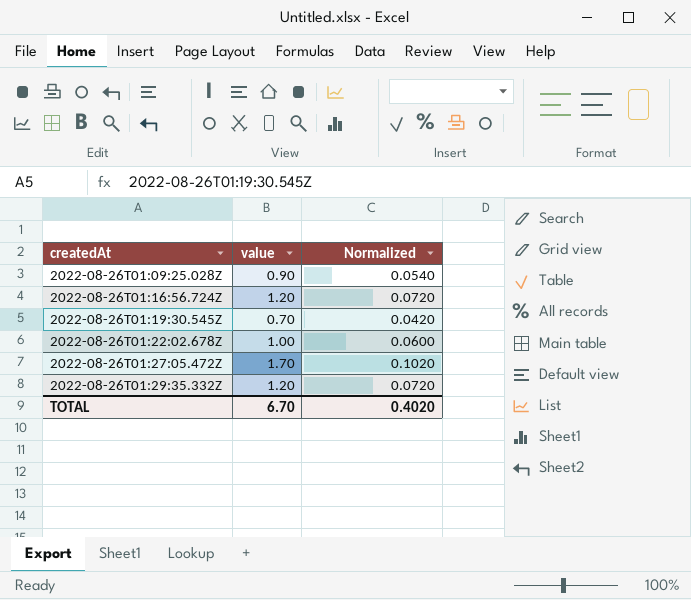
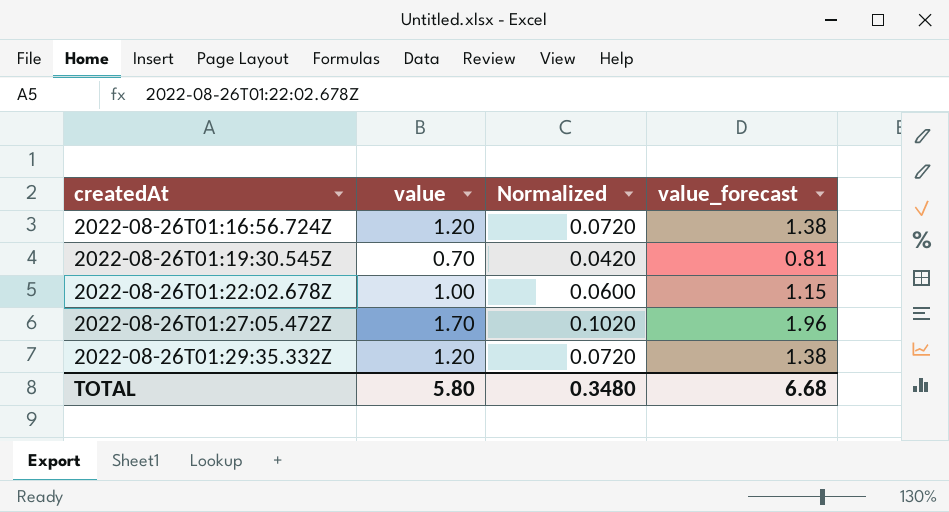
column value_forecast | formula: none -> [value] * 1.15
row 2022-08-26T01:09:25.028Z: 0.90 | 0.0540 -> none
TOTAL | value: 6.70 -> 5.80
TOTAL | Normalized: 0.4020 -> 0.3480

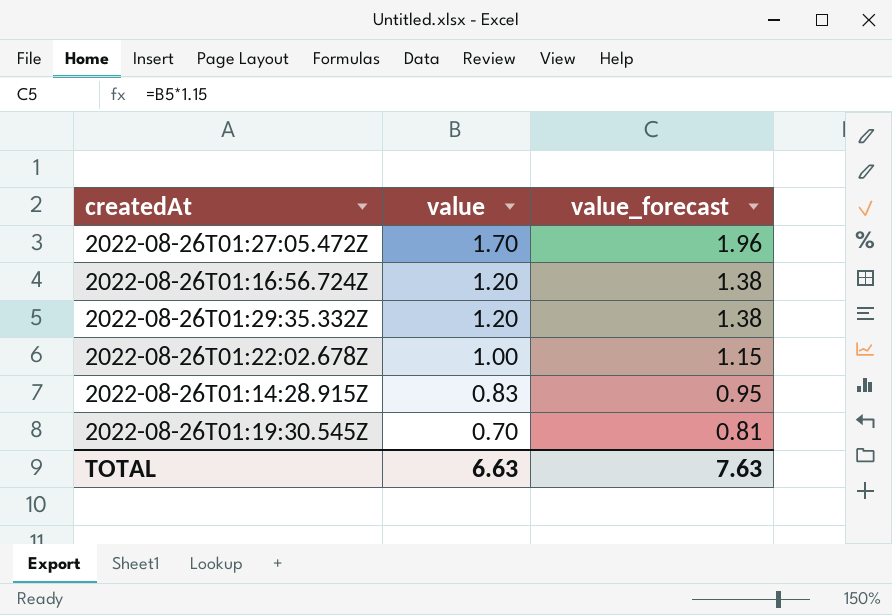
row order: createdAt ascending -> value descending
column Normalized | formula: [value] * 0.06 -> none
row 2022-08-26T01:14:28.915Z: none -> 0.83 | 0.95
TOTAL | value: 5.80 -> 6.63
TOTAL | value_forecast: 6.68 -> 7.63

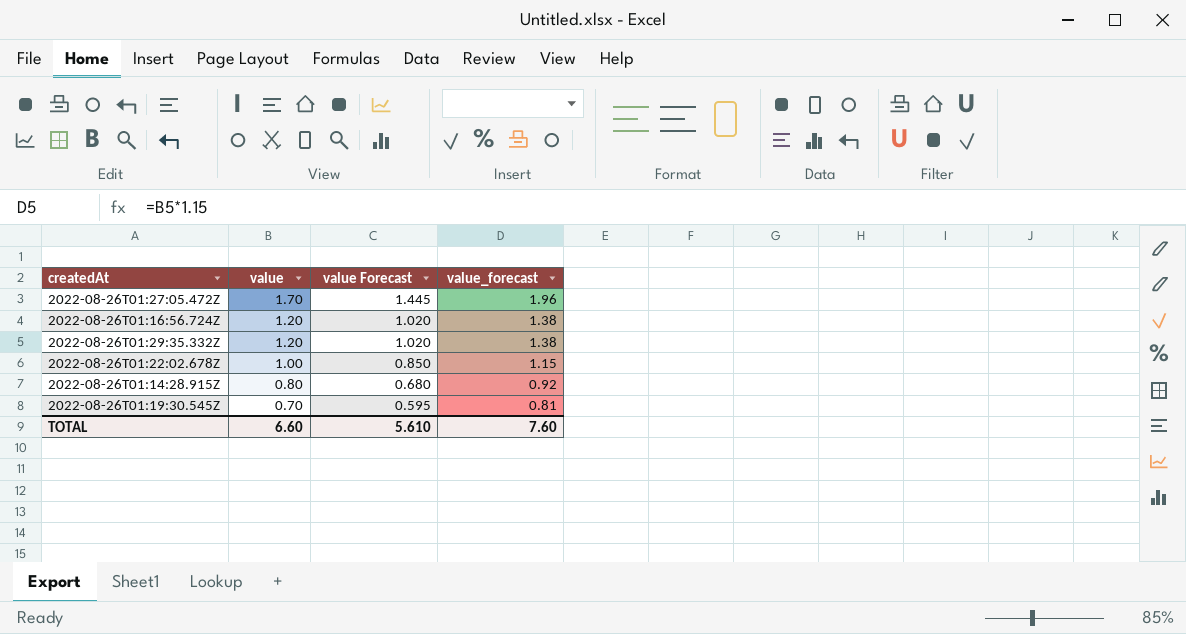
column value Forecast | formula: none -> [value] * 0.85
2022-08-26T01:14:28.915Z | value: 0.83 -> 0.80
2022-08-26T01:14:28.915Z | value_forecast: 0.95 -> 0.92
TOTAL | value: 6.63 -> 6.60
TOTAL | value_forecast: 7.63 -> 7.60

